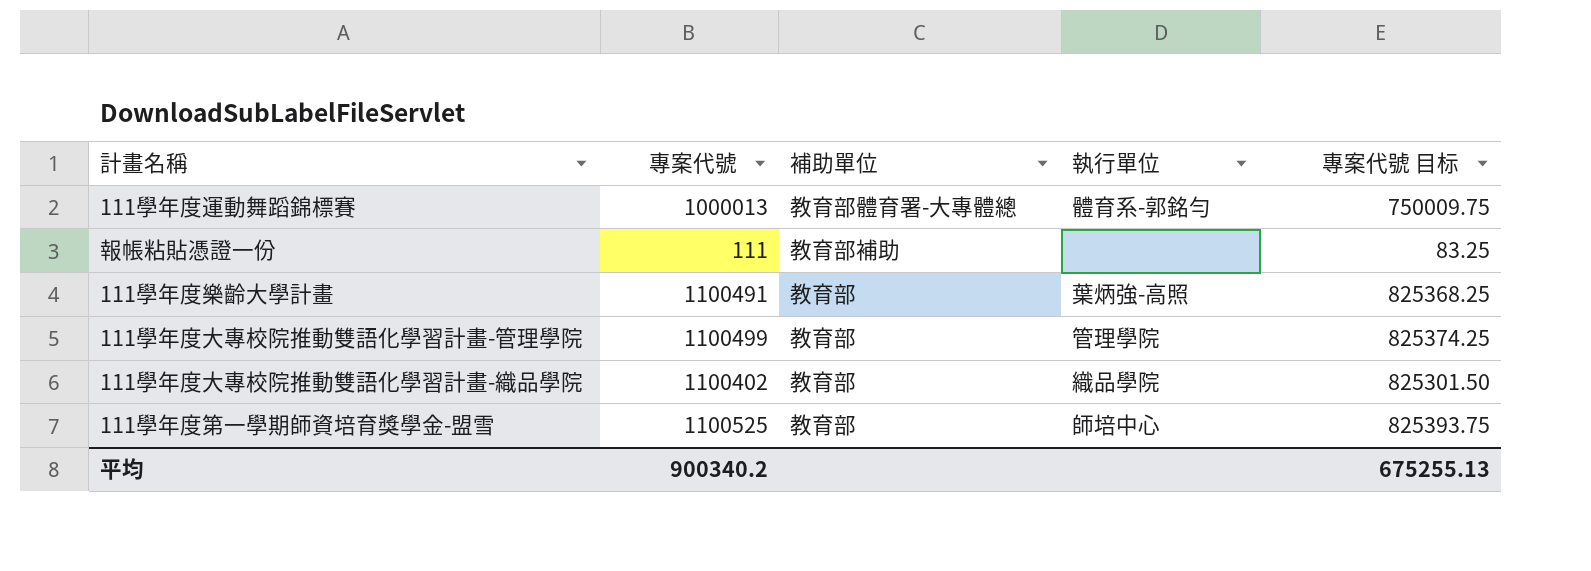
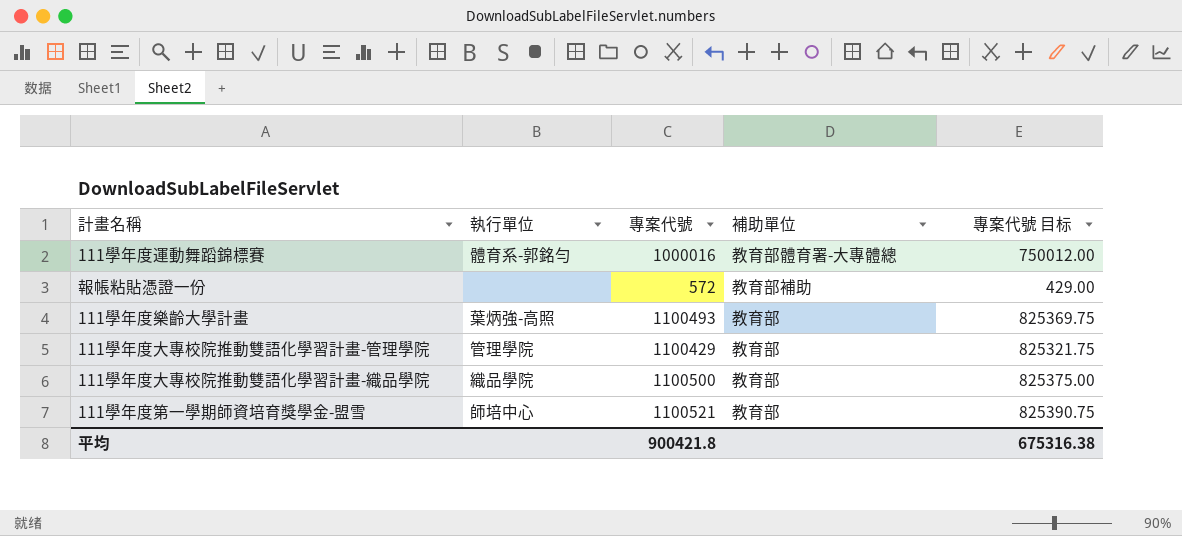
column 執行單位 | position: 4 -> 2
111學年度運動舞蹈錦標賽 | 專案代號: 1000013 -> 1000016
111學年度運動舞蹈錦標賽 | 專案代號 目标: 750009.75 -> 750012.00
報帳粘貼憑證一份 | 專案代號: 111 -> 572
報帳粘貼憑證一份 | 專案代號 目标: 83.25 -> 429.00
111學年度樂齡大學計畫 | 專案代號: 1100491 -> 1100493
111學年度樂齡大學計畫 | 專案代號 目标: 825368.25 -> 825369.75
111學年度大專校院推動雙語化學習計畫-管理學院 | 專案代號: 1100499 -> 1100429
111學年度大專校院推動雙語化學習計畫-管理學院 | 專案代號 目标: 825374.25 -> 825321.75
111學年度大專校院推動雙語化學習計畫-織品學院 | 專案代號: 1100402 -> 1100500
111學年度大專校院推動雙語化學習計畫-織品學院 | 專案代號 目标: 825301.50 -> 825375.00
111學年度第一學期師資培育獎學金-盟雪 | 專案代號: 1100525 -> 1100521
111學年度第一學期師資培育獎學金-盟雪 | 專案代號 目标: 825393.75 -> 825390.75
平均 | 專案代號: 900340.2 -> 900421.8
平均 | 專案代號 目标: 675255.13 -> 675316.38

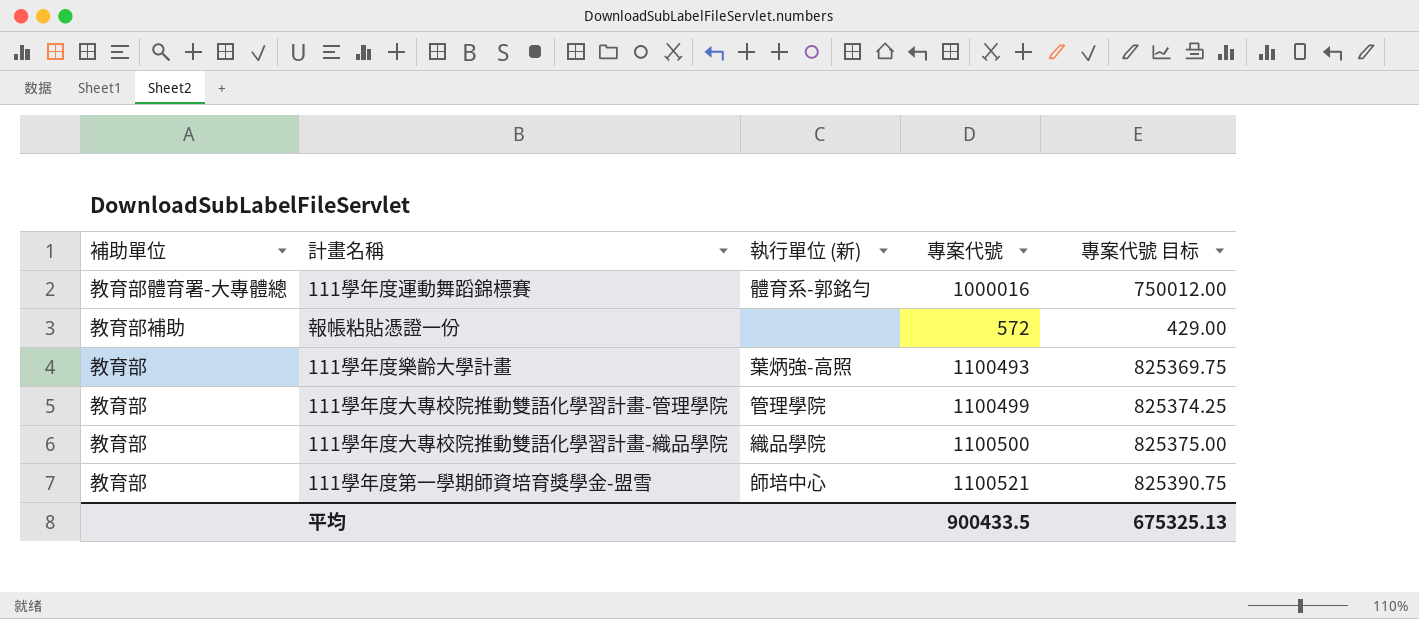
column 補助單位 | position: 4 -> 1
column name: 執行單位 -> 執行單位 (新)
111學年度大專校院推動雙語化學習計畫-管理學院 | 專案代號: 1100429 -> 1100499
111學年度大專校院推動雙語化學習計畫-管理學院 | 專案代號 目标: 825321.75 -> 825374.25
平均 | 專案代號: 900421.8 -> 900433.5
平均 | 專案代號 目标: 675316.38 -> 675325.13

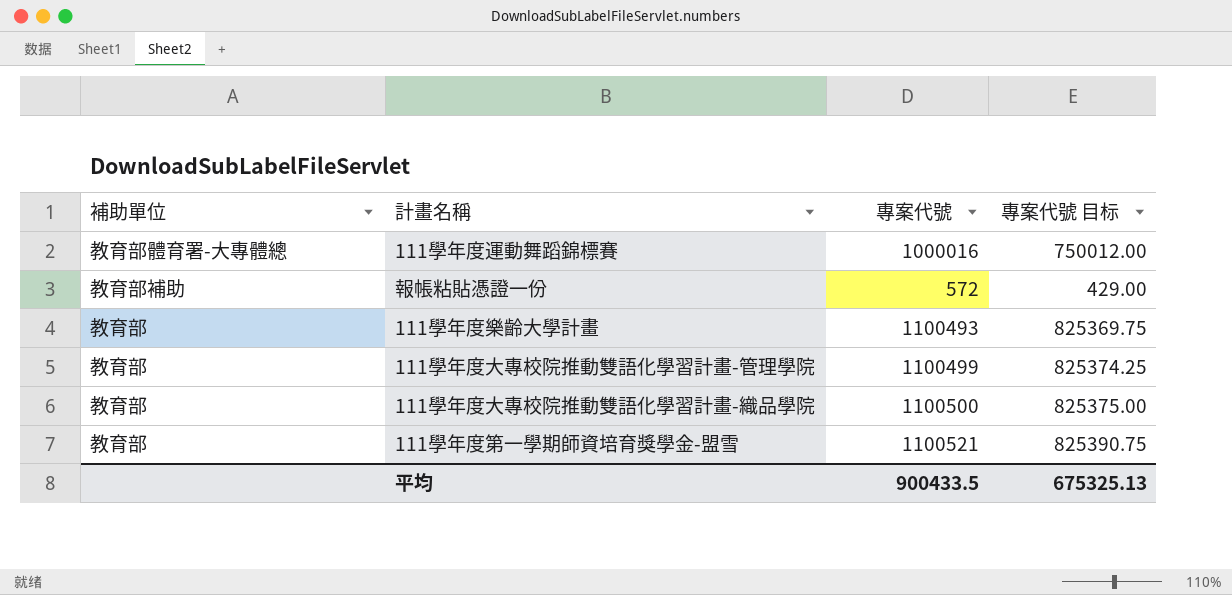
column 執行單位 (新) | position: 3 -> none

